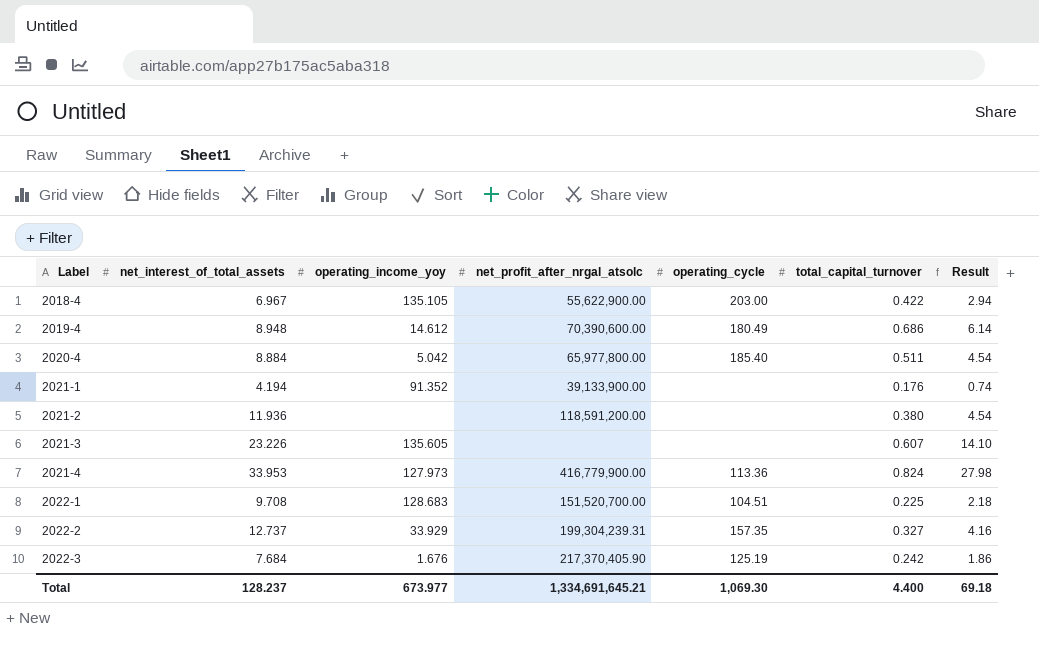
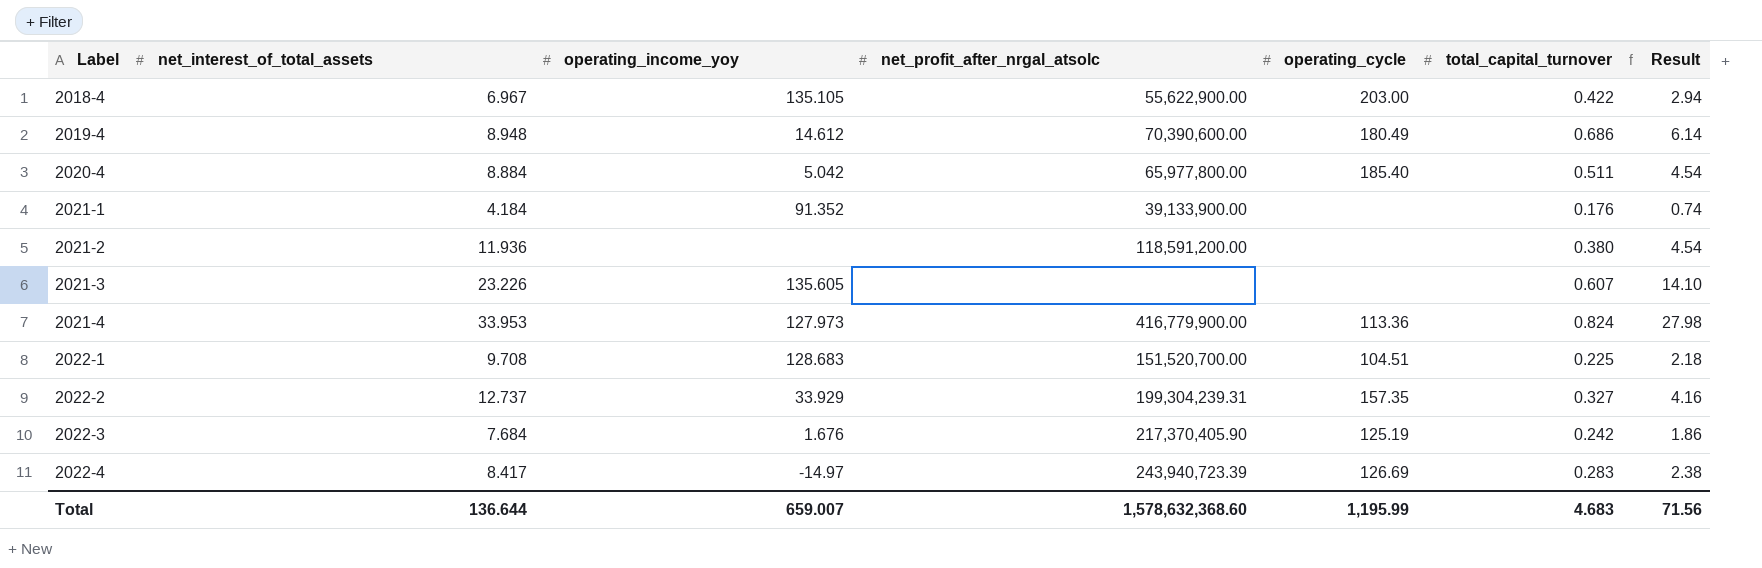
2021-1 | net_interest_of_total_assets: 4.194 -> 4.184
row 2022-4: none -> 8.417 | -14.97 | 243,940,723.39 | 126.69 | 0.283 | 2.38
Total | net_interest_of_total_assets: 128.237 -> 136.644
Total | operating_income_yoy: 673.977 -> 659.007
Total | net_profit_after_nrgal_atsolc: 1,334,691,645.21 -> 1,578,632,368.60
Total | operating_cycle: 1,069.30 -> 1,195.99
Total | total_capital_turnover: 4.400 -> 4.683
Total | Result: 69.18 -> 71.56

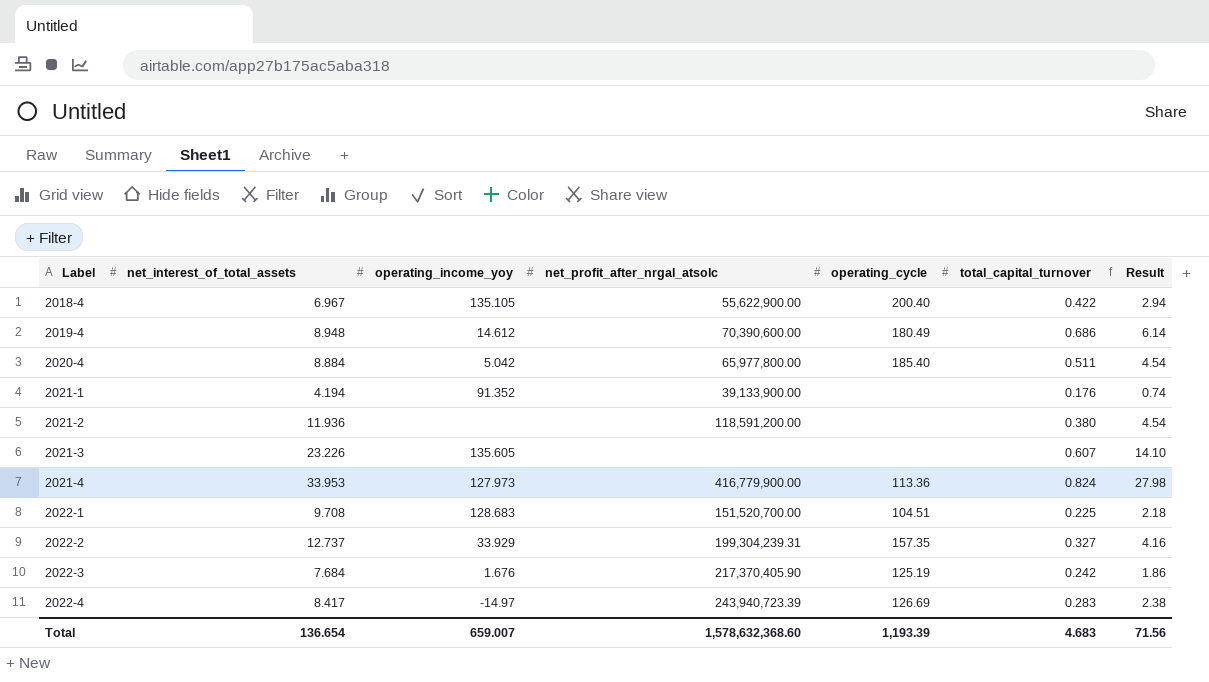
2018-4 | operating_cycle: 203.00 -> 200.40
2021-1 | net_interest_of_total_assets: 4.184 -> 4.194
Total | net_interest_of_total_assets: 136.644 -> 136.654
Total | operating_cycle: 1,195.99 -> 1,193.39

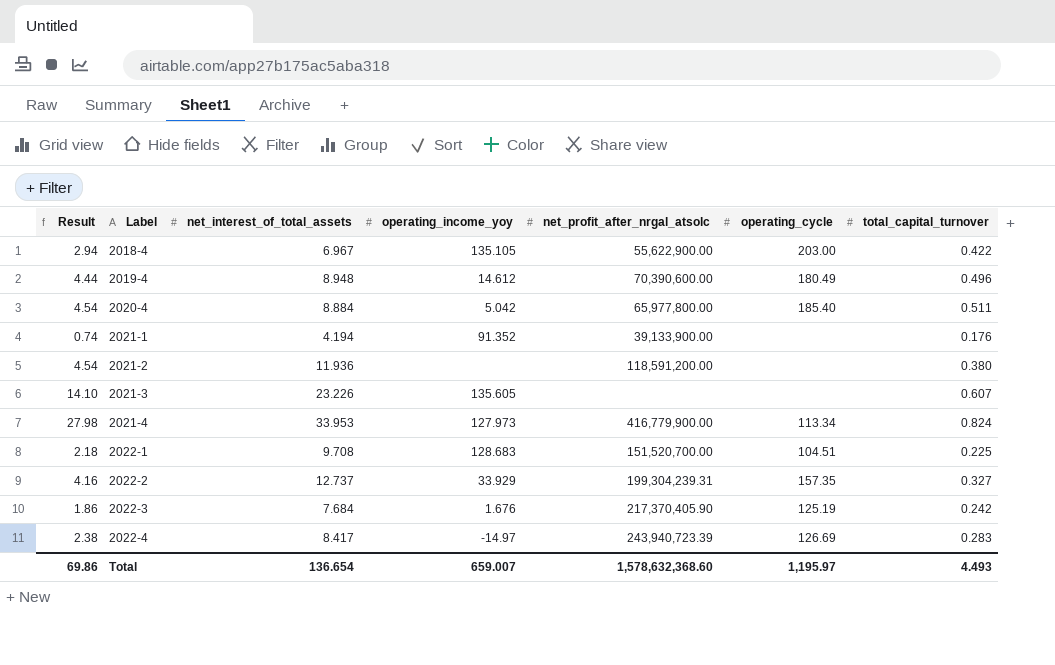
column Result | position: 7 -> 1
2018-4 | operating_cycle: 200.40 -> 203.00
2019-4 | Result: 6.14 -> 4.44
2019-4 | total_capital_turnover: 0.686 -> 0.496
2021-4 | operating_cycle: 113.36 -> 113.34
Total | Result: 71.56 -> 69.86
Total | operating_cycle: 1,193.39 -> 1,195.97
Total | total_capital_turnover: 4.683 -> 4.493

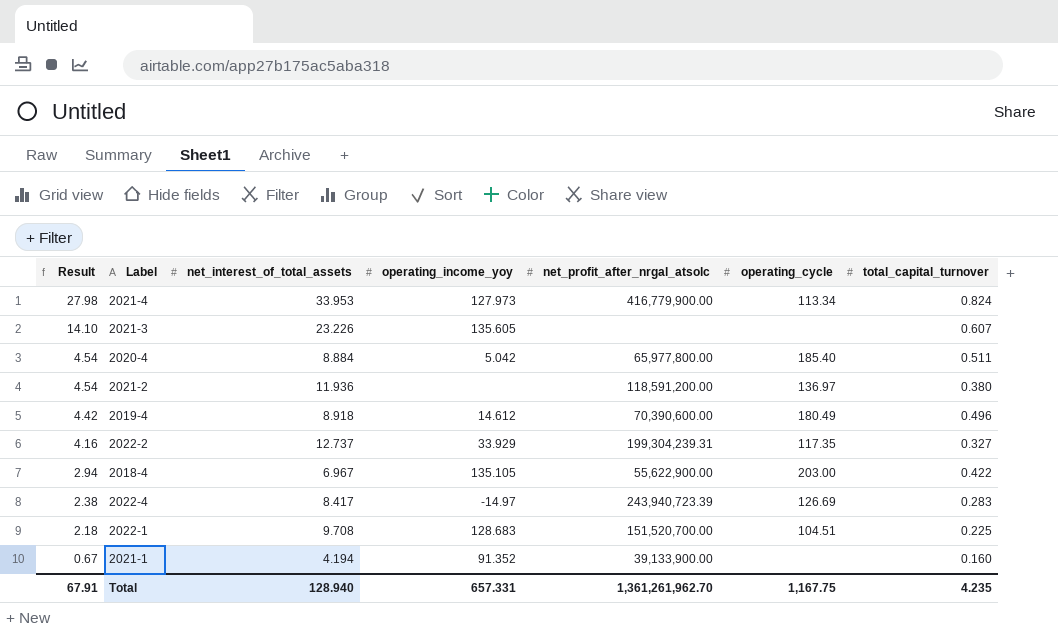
row order: Label ascending -> Result descending
row 2022-3: 1.86 | 7.684 | 1.676 | 217,370,405.90 | 125.19 | 0.242 -> none
2021-2 | operating_cycle: none -> 136.97
2019-4 | Result: 4.44 -> 4.42
2019-4 | net_interest_of_total_assets: 8.948 -> 8.918
2022-2 | operating_cycle: 157.35 -> 117.35
2021-1 | Result: 0.74 -> 0.67
2021-1 | total_capital_turnover: 0.176 -> 0.160
Total | Result: 69.86 -> 67.91
Total | net_interest_of_total_assets: 136.654 -> 128.940
Total | operating_income_yoy: 659.007 -> 657.331
Total | net_profit_after_nrgal_atsolc: 1,578,632,368.60 -> 1,361,261,962.70
Total | operating_cycle: 1,195.97 -> 1,167.75
Total | total_capital_turnover: 4.493 -> 4.235

